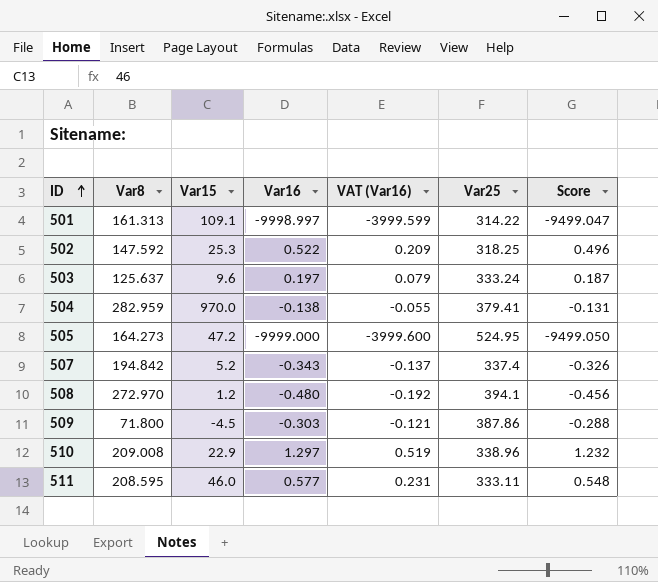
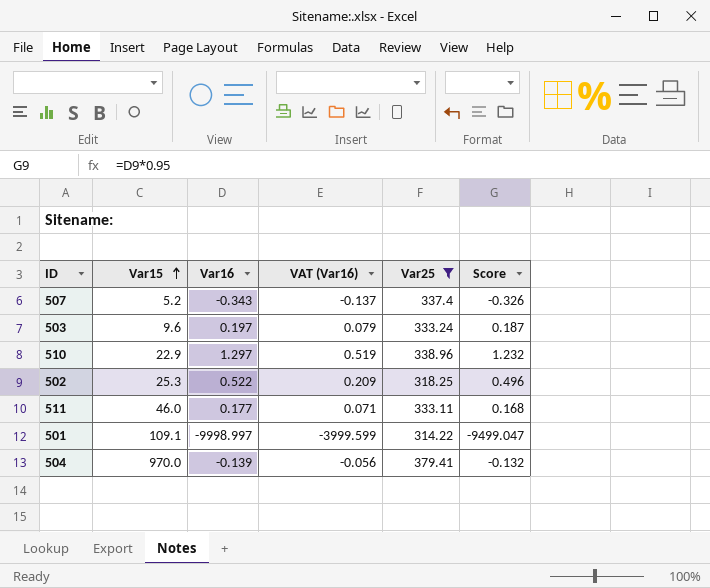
filter: none -> Var25 <= 379.41
row order: ID ascending -> Var15 ascending
column Var8 | position: 2 -> none
511 | Var16: 0.577 -> 0.177
511 | VAT (Var16): 0.231 -> 0.071
511 | Score: 0.548 -> 0.168
504 | Var16: -0.138 -> -0.139
504 | VAT (Var16): -0.055 -> -0.056
504 | Score: -0.131 -> -0.132

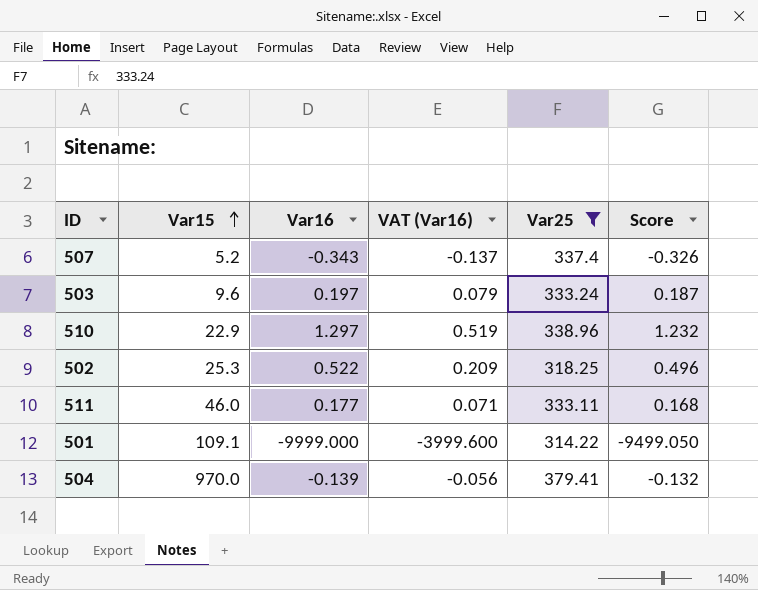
501 | Var16: -9998.997 -> -9999.000
501 | VAT (Var16): -3999.599 -> -3999.600
501 | Score: -9499.047 -> -9499.050

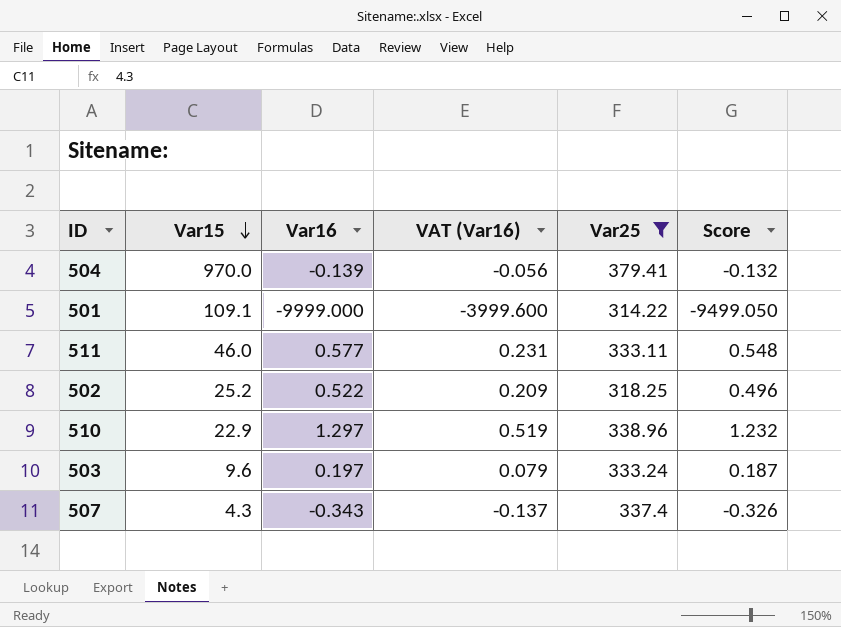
row order: Var15 ascending -> Var15 descending
511 | Var16: 0.177 -> 0.577
511 | VAT (Var16): 0.071 -> 0.231
511 | Score: 0.168 -> 0.548
502 | Var15: 25.3 -> 25.2
507 | Var15: 5.2 -> 4.3

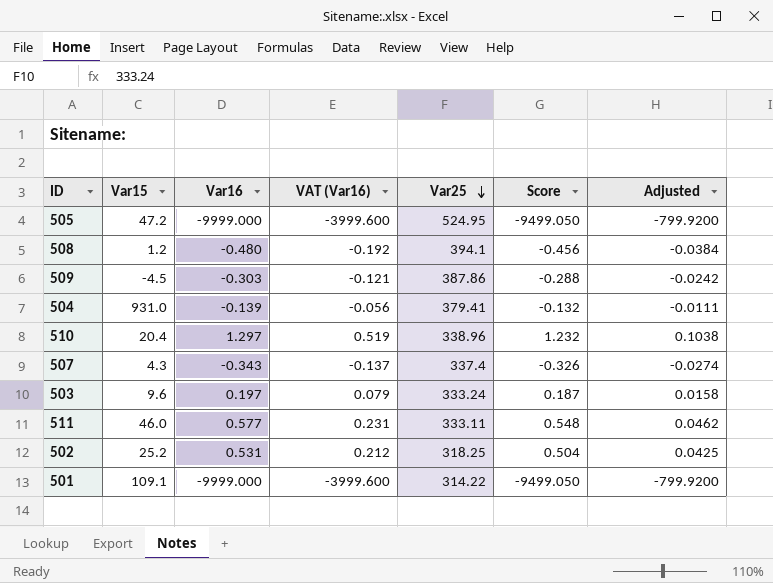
filter: Var25 <= 379.41 -> none
row order: Var15 descending -> Var25 descending
column Adjusted | formula: none -> [Var16] * 0.08
504 | Var15: 970.0 -> 931.0
510 | Var15: 22.9 -> 20.4
502 | Var16: 0.522 -> 0.531
502 | VAT (Var16): 0.209 -> 0.212
502 | Score: 0.496 -> 0.504

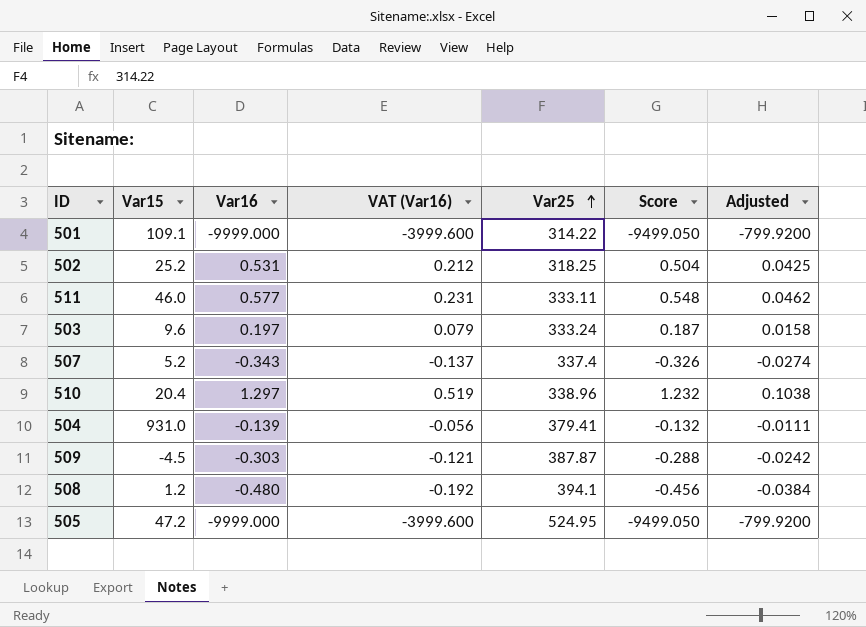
row order: Var25 descending -> Var25 ascending
507 | Var15: 4.3 -> 5.2
509 | Var25: 387.86 -> 387.87

